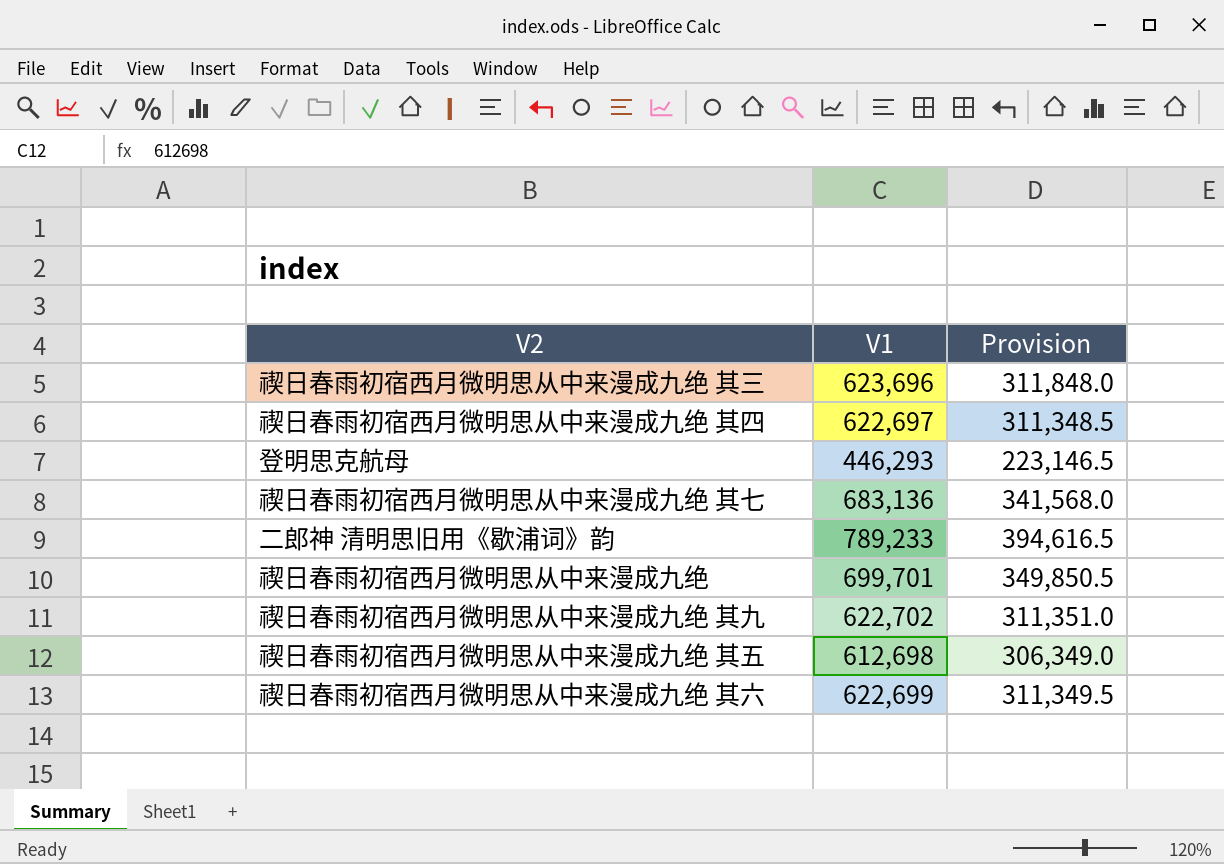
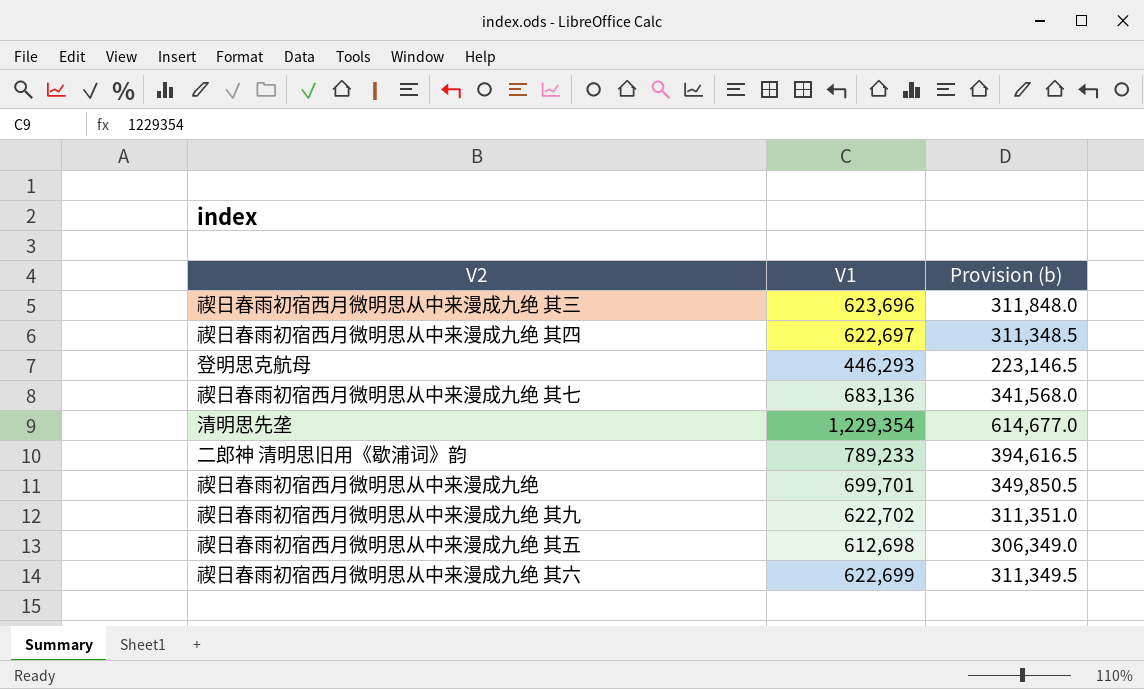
column name: Provision -> Provision (b)
row 清明思先垄: none -> 1,229,354 | 614,677.0

